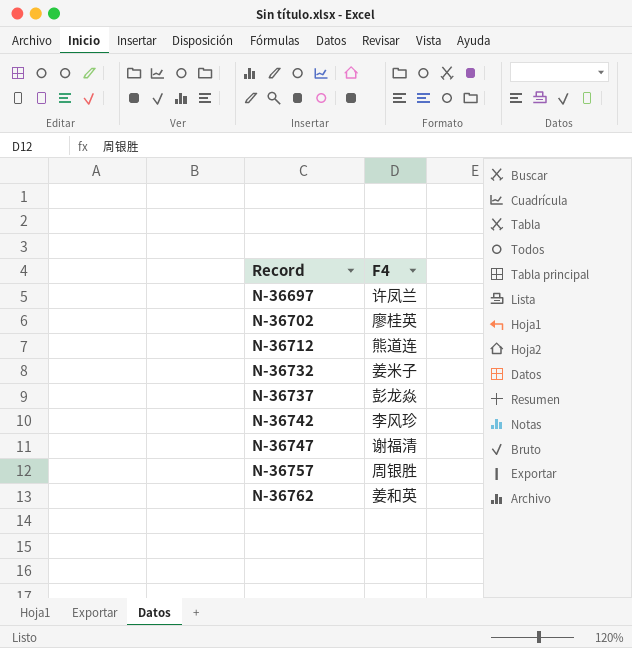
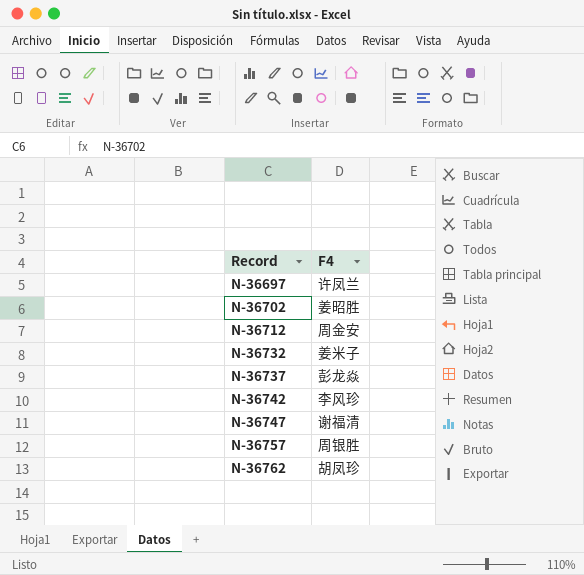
N-36702 | F4: 廖桂英 -> 姜昭胜
N-36712 | F4: 熊道连 -> 周金安
N-36762 | F4: 姜和英 -> 胡凤珍

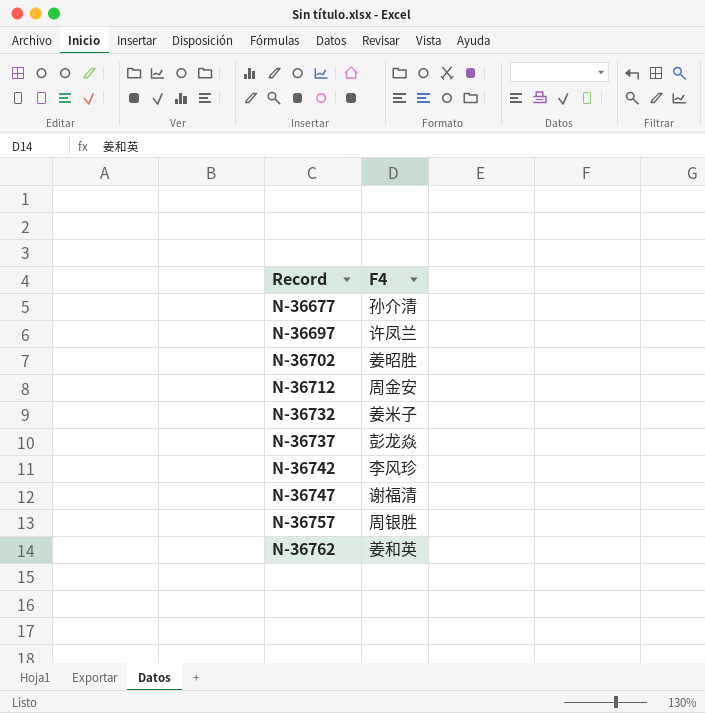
row N-36677: none -> 孙介清
N-36762 | F4: 胡凤珍 -> 姜和英

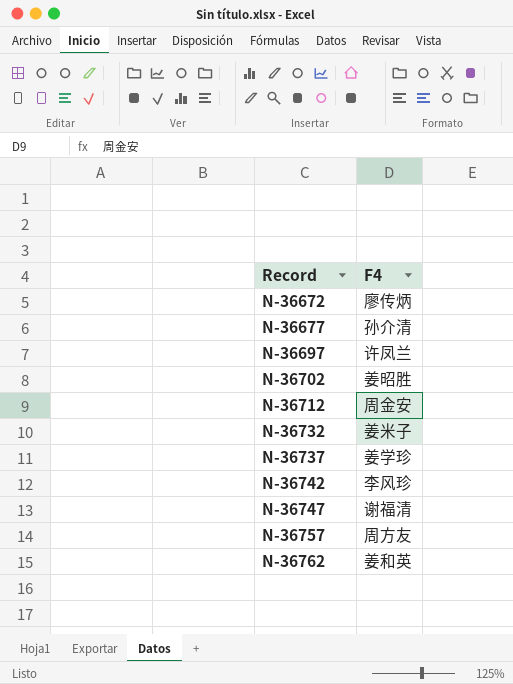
row N-36672: none -> 廖传炳
N-36737 | F4: 彭龙焱 -> 姜学珍
N-36757 | F4: 周银胜 -> 周方友

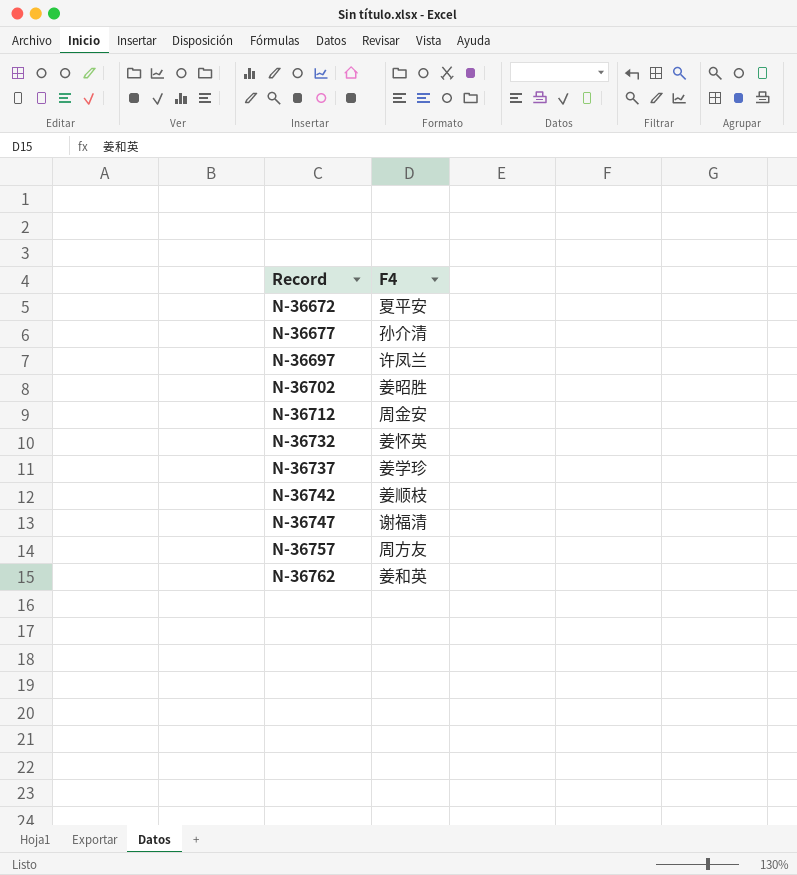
N-36672 | F4: 廖传炳 -> 夏平安
N-36732 | F4: 姜米子 -> 姜怀英
N-36742 | F4: 李风珍 -> 姜顺枝

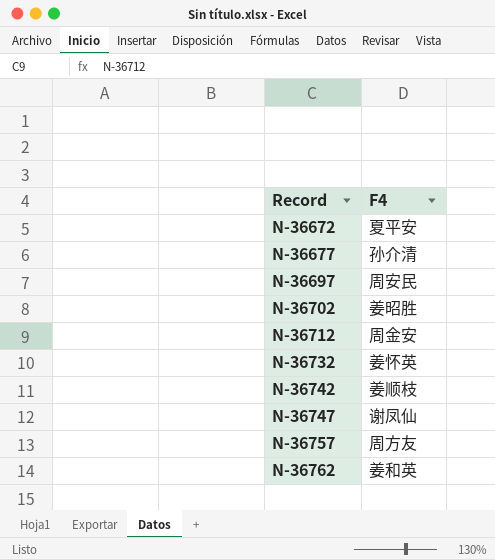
row N-36737: 姜学珍 -> none
N-36697 | F4: 许凤兰 -> 周安民
N-36747 | F4: 谢福清 -> 谢凤仙

